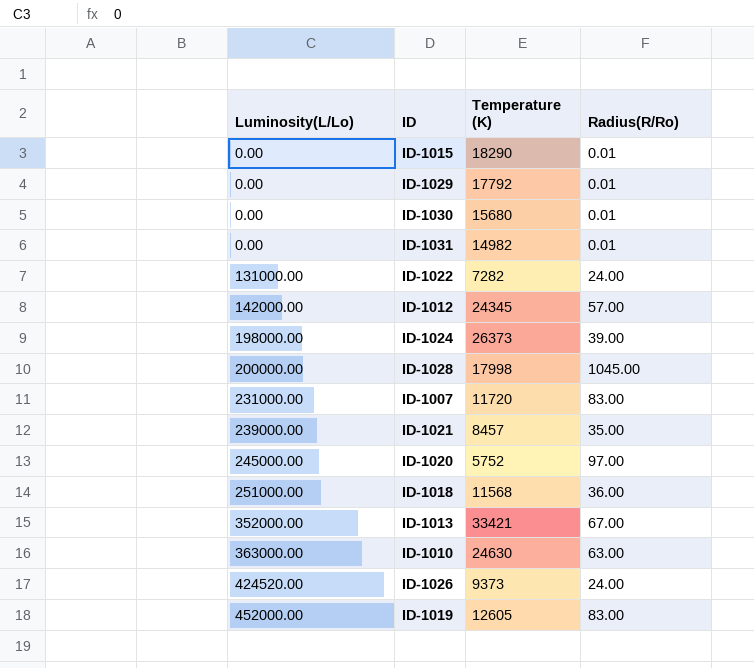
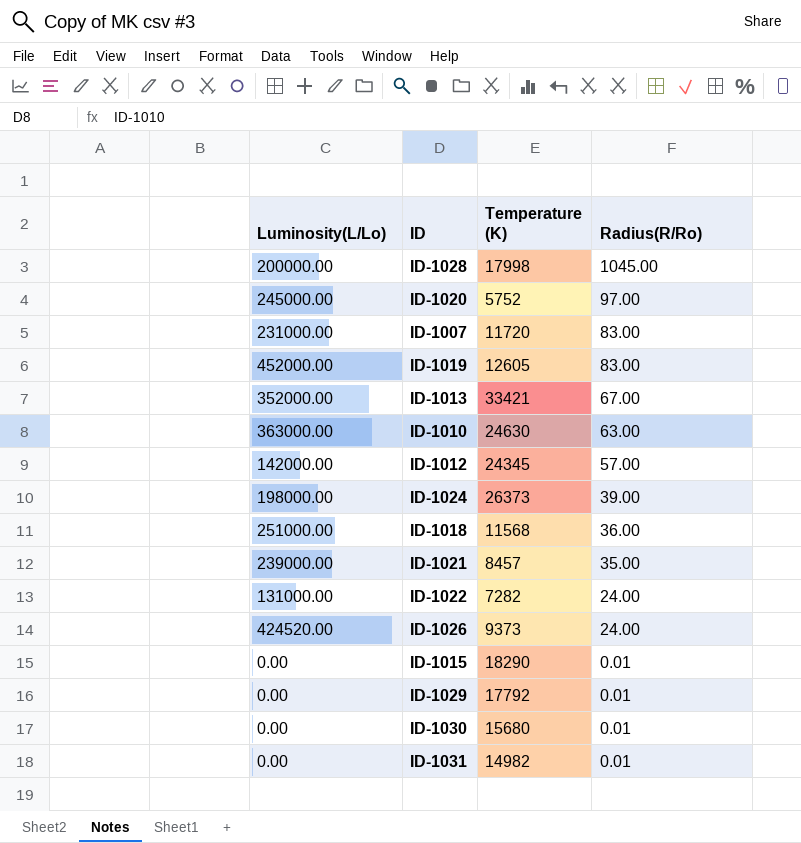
row order: Luminosity(L/Lo) ascending -> Radius(R/Ro) descending

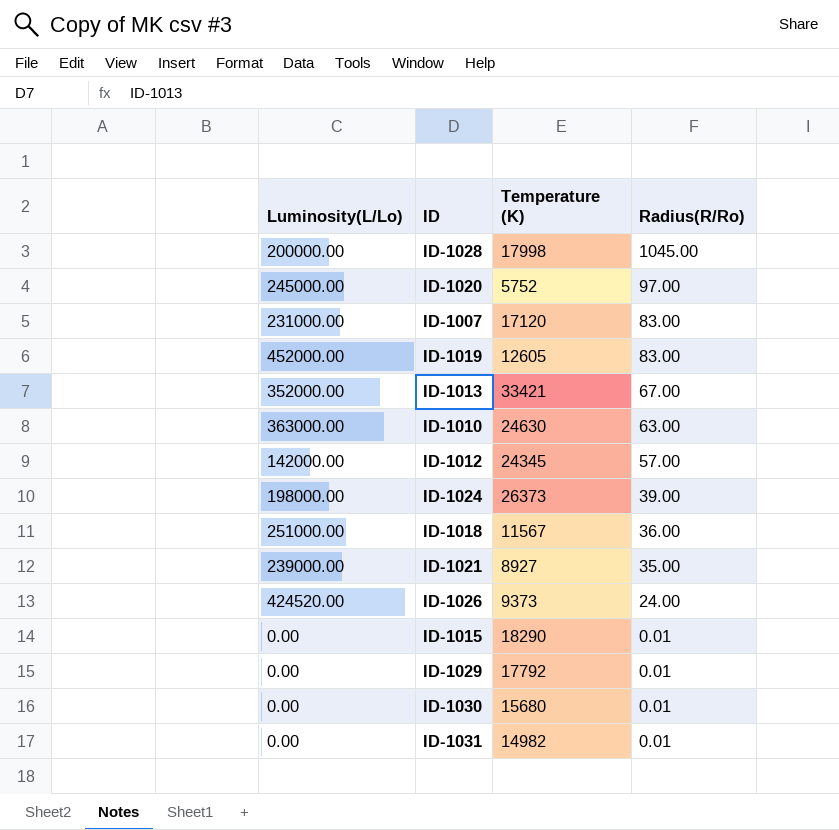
row ID-1022: 131000.00 | 7282 | 24.00 -> none
ID-1007 | Temperature (K): 11720 -> 17120
ID-1018 | Temperature (K): 11568 -> 11567
ID-1021 | Temperature (K): 8457 -> 8927

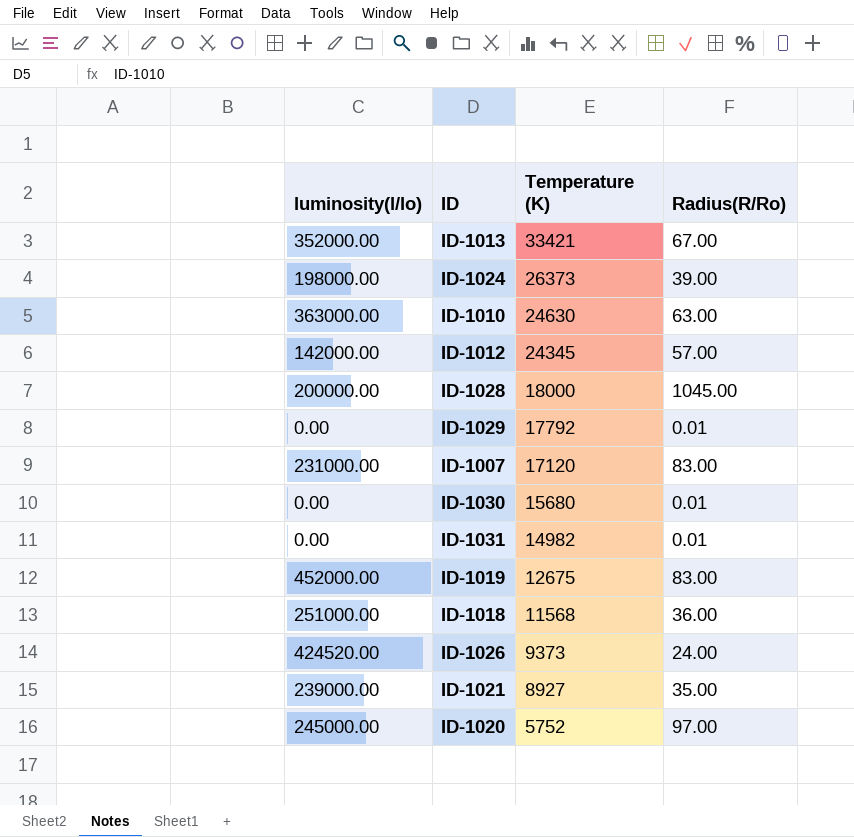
row order: Radius(R/Ro) descending -> Temperature (K) descending
column name: Luminosity(L/Lo) -> luminosity(l/lo)
row ID-1015: 0.00 | 18290 | 0.01 -> none
ID-1028 | Temperature (K): 17998 -> 18000
ID-1019 | Temperature (K): 12605 -> 12675
ID-1018 | Temperature (K): 11567 -> 11568

